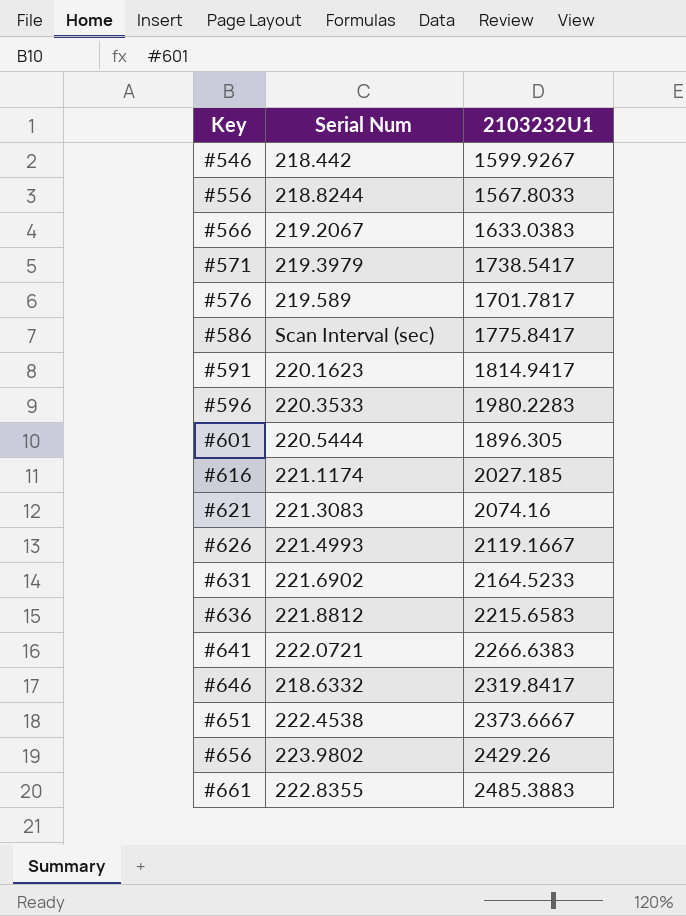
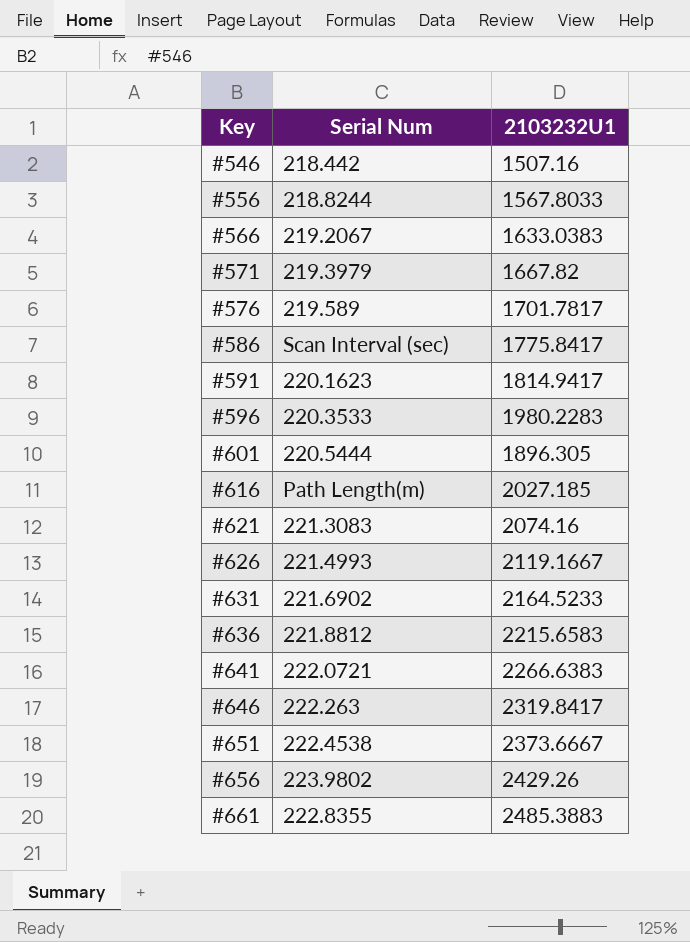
#546 | 2103232U1: 1599.9267 -> 1507.16
#571 | 2103232U1: 1738.5417 -> 1667.82
#616 | Serial Num: 221.1174 -> Path Length(m)
#646 | Serial Num: 218.6332 -> 222.263

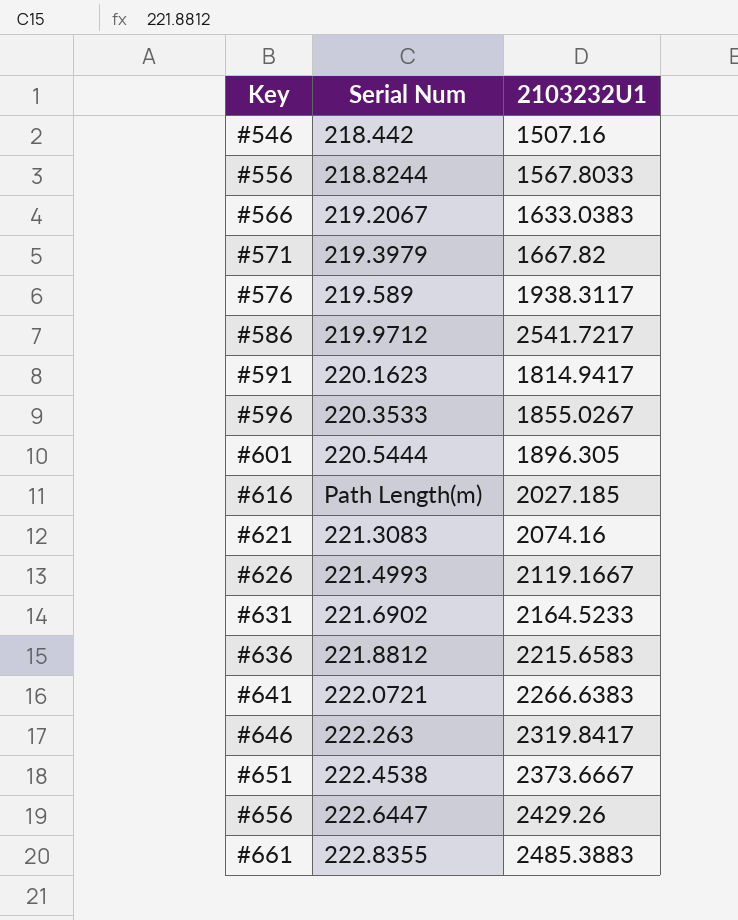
#576 | 2103232U1: 1701.7817 -> 1938.3117
#586 | Serial Num: Scan Interval (sec) -> 219.9712
#586 | 2103232U1: 1775.8417 -> 2541.7217
#596 | 2103232U1: 1980.2283 -> 1855.0267
#656 | Serial Num: 223.9802 -> 222.6447

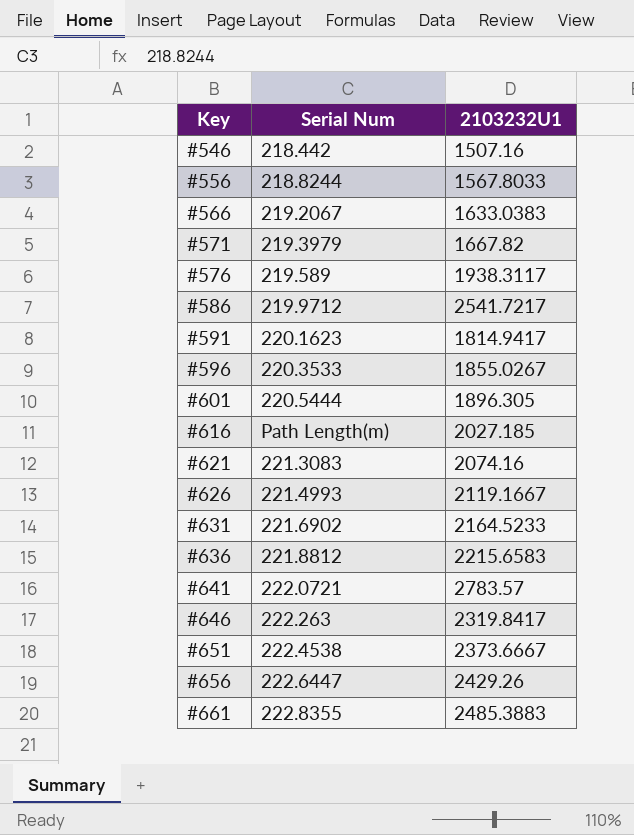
#641 | 2103232U1: 2266.6383 -> 2783.57

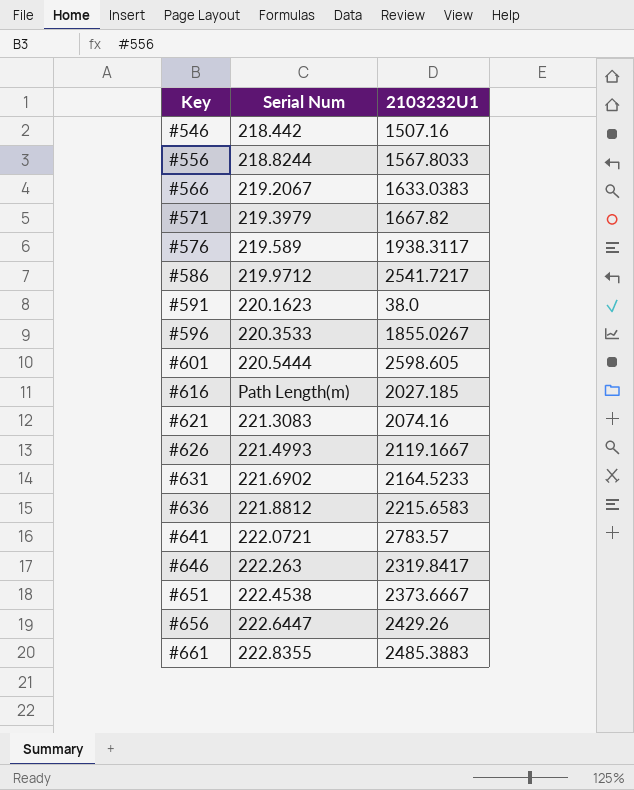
#591 | 2103232U1: 1814.9417 -> 38.0
#601 | 2103232U1: 1896.305 -> 2598.605

